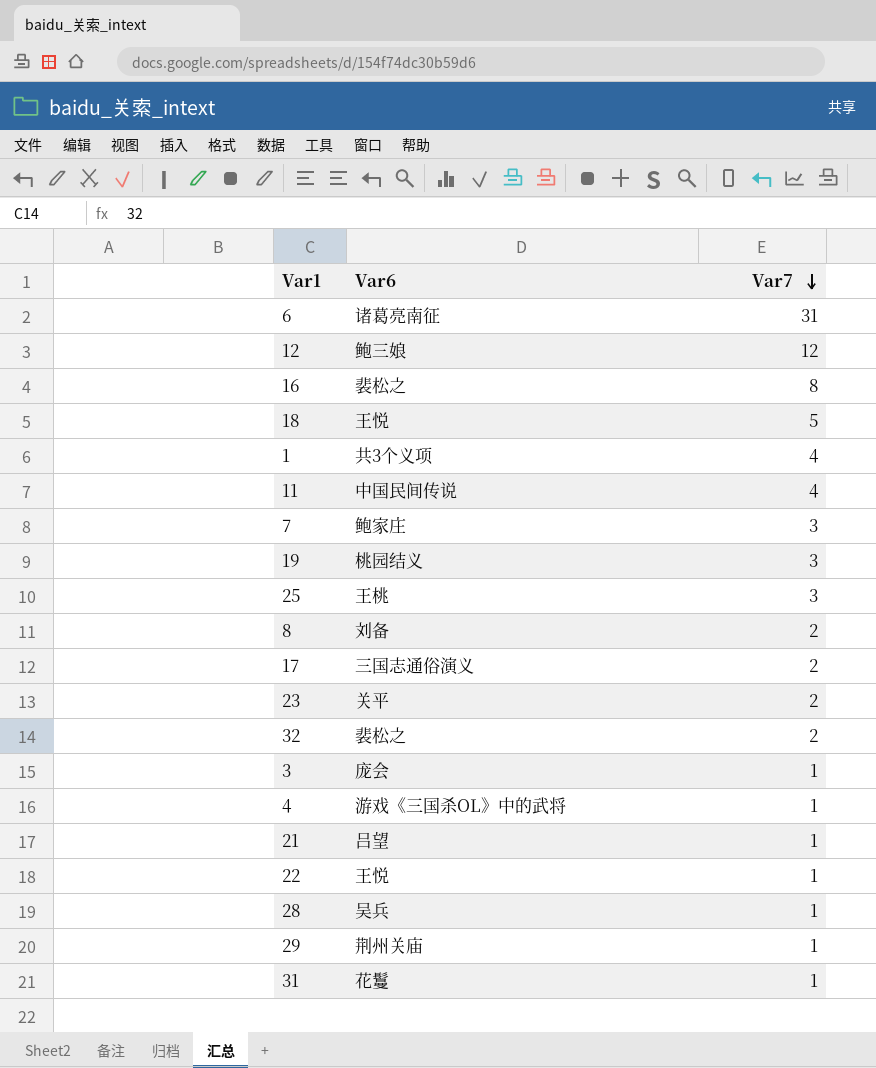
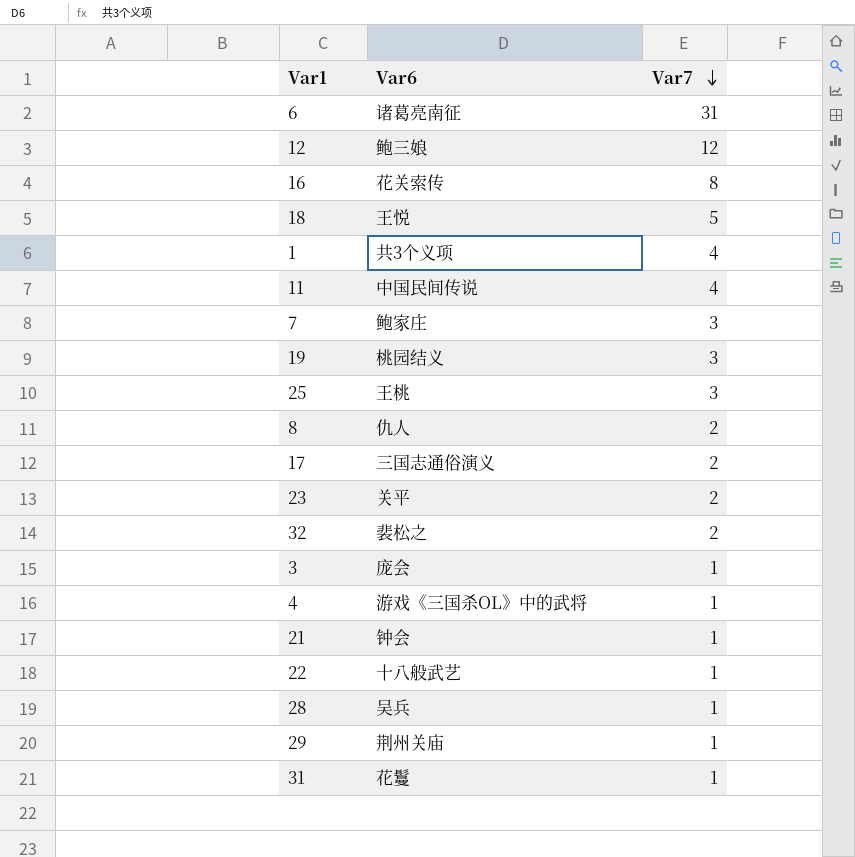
16 | Var6: 裴松之 -> 花关索传
8 | Var6: 刘备 -> 仇人
21 | Var6: 吕望 -> 钟会
22 | Var6: 王悦 -> 十八般武艺

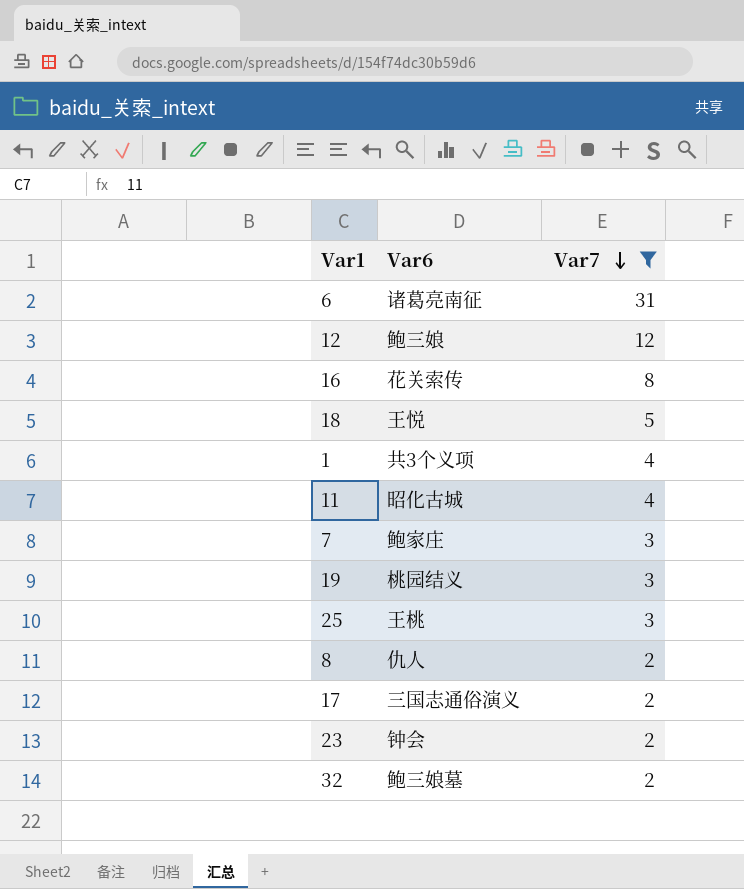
filter: none -> Var7 != 1
11 | Var6: 中国民间传说 -> 昭化古城
23 | Var6: 关平 -> 钟会
32 | Var6: 裴松之 -> 鲍三娘墓

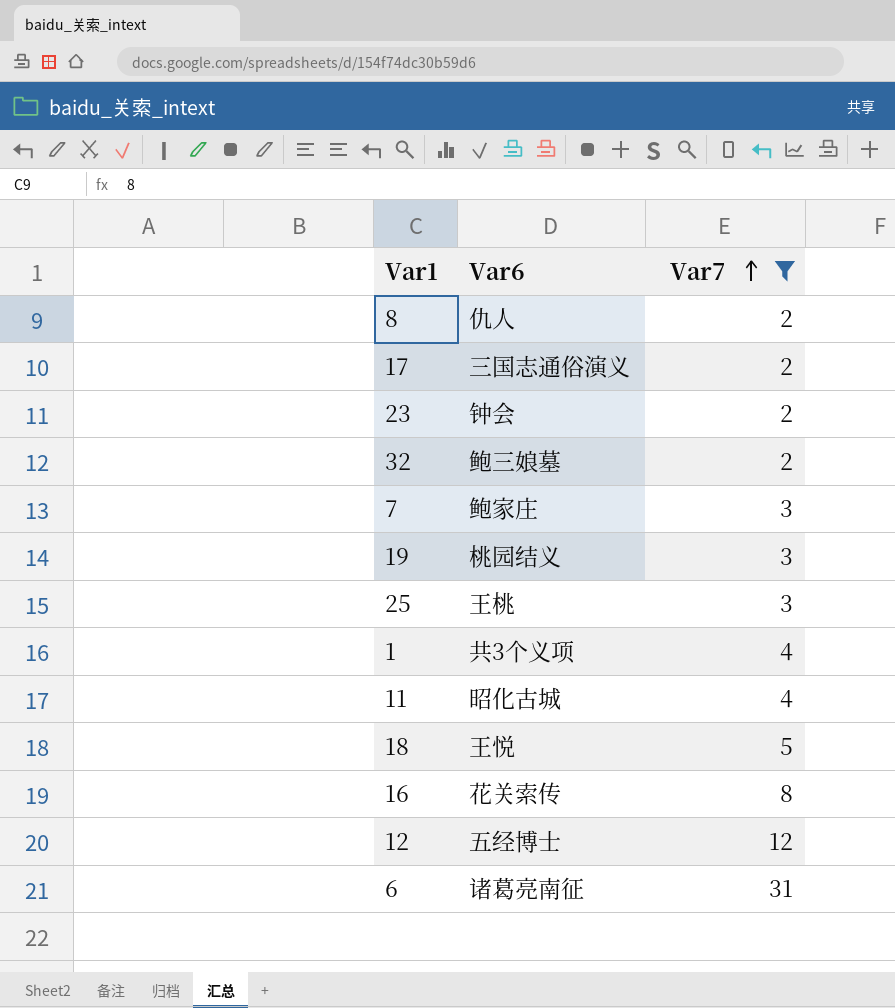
row order: Var7 descending -> Var7 ascending
12 | Var6: 鲍三娘 -> 五经博士

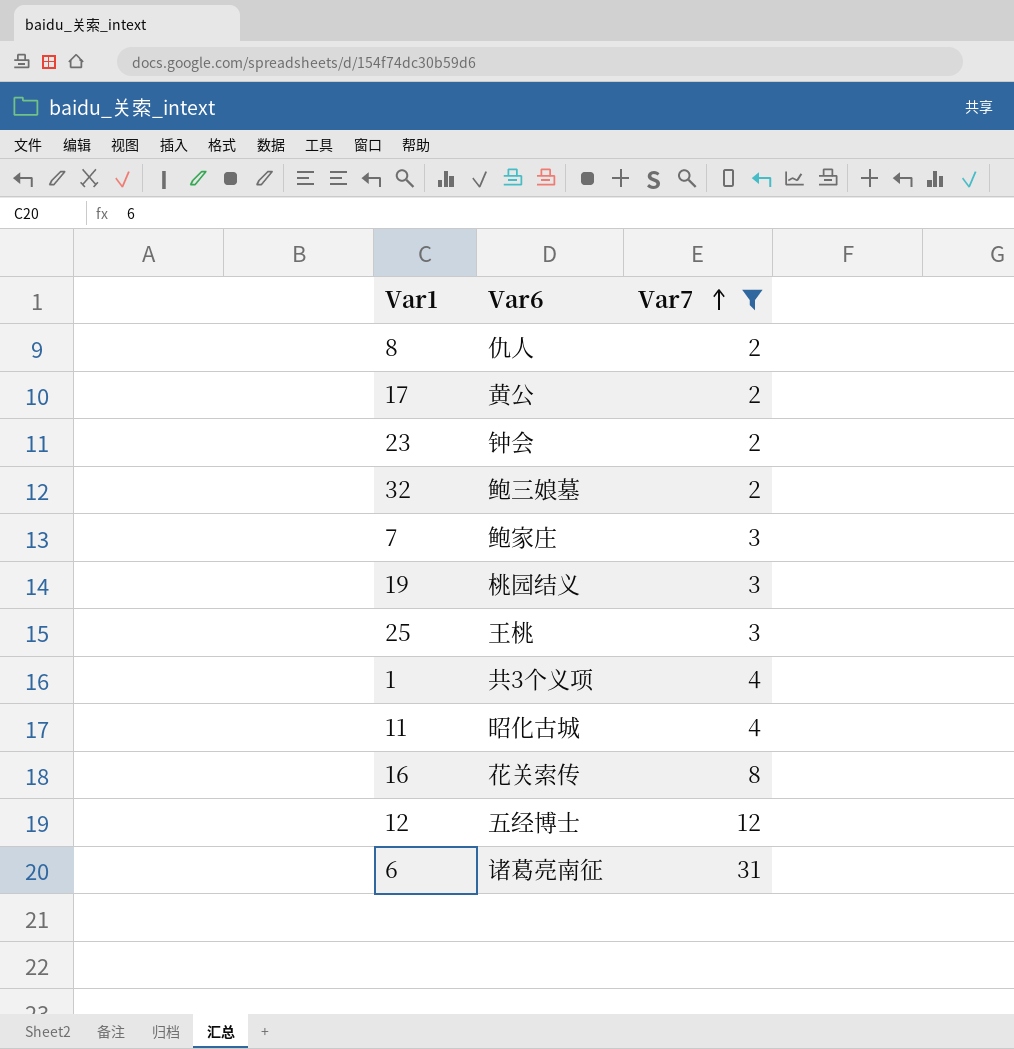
row 18: 王悦 | 5 -> none
17 | Var6: 三国志通俗演义 -> 黄公

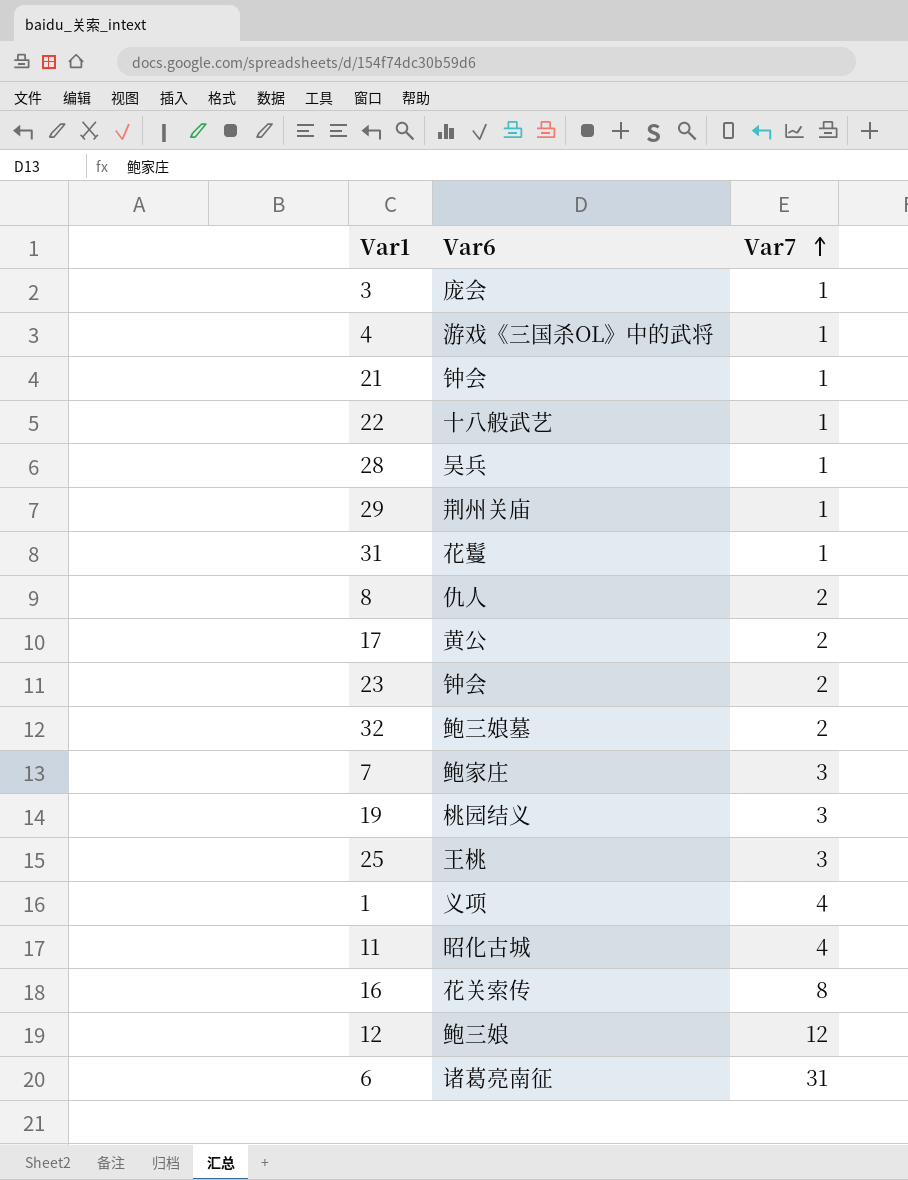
filter: Var7 != 1 -> none
1 | Var6: 共3个义项 -> 义项
12 | Var6: 五经博士 -> 鲍三娘

